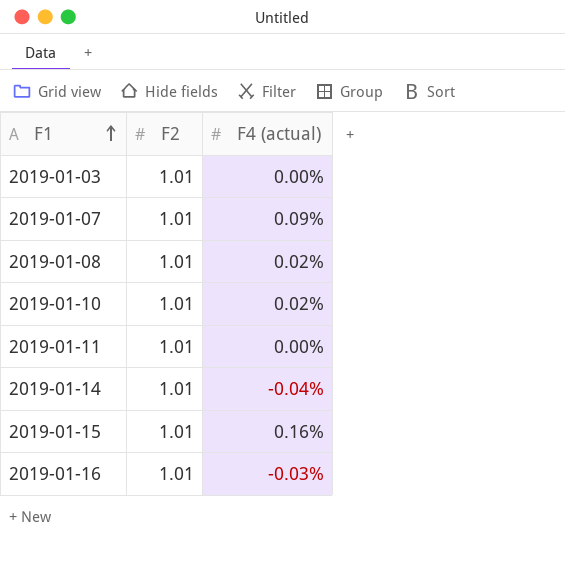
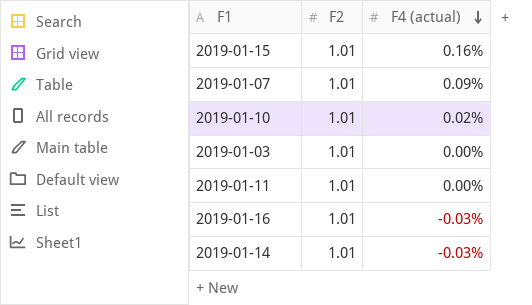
row order: F1 ascending -> F4 (actual) descending
row 2019-01-08: 1.01 | 0.02% -> none
2019-01-14 | F4 (actual): -0.04% -> -0.03%

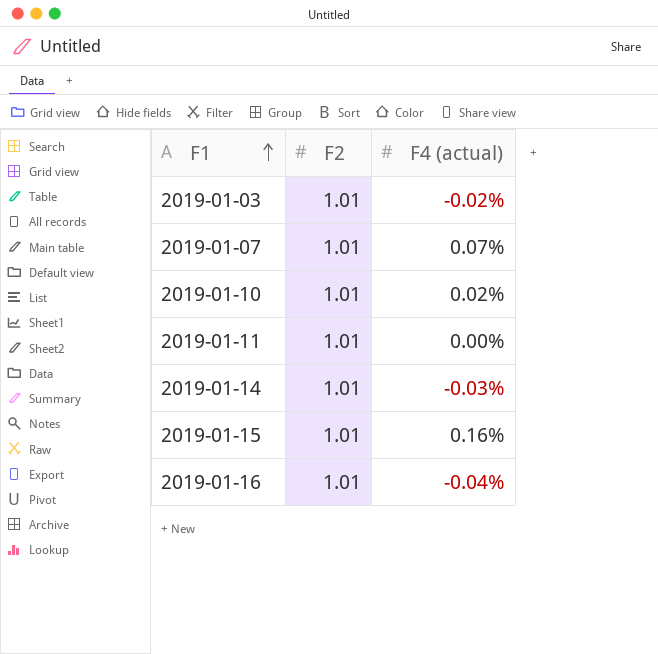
row order: F4 (actual) descending -> F1 ascending
2019-01-03 | F4 (actual): 0.00% -> -0.02%
2019-01-07 | F4 (actual): 0.09% -> 0.07%
2019-01-16 | F4 (actual): -0.03% -> -0.04%

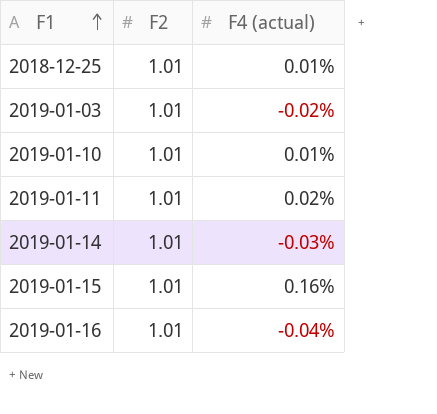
row 2019-01-07: 1.01 | 0.07% -> none
row 2018-12-25: none -> 1.01 | 0.01%
2019-01-10 | F4 (actual): 0.02% -> 0.01%
2019-01-11 | F4 (actual): 0.00% -> 0.02%

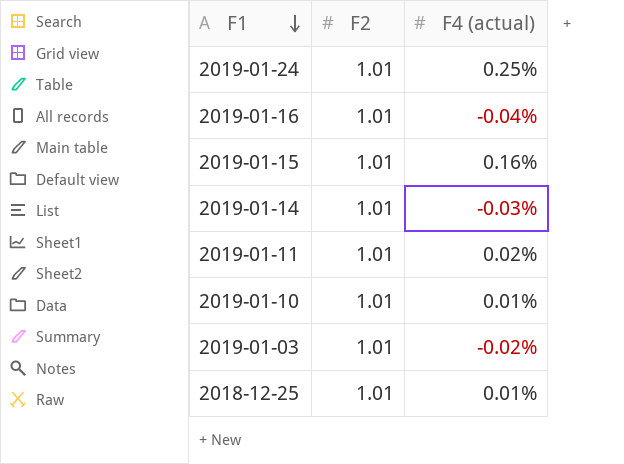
row order: F1 ascending -> F1 descending
row 2019-01-24: none -> 1.01 | 0.25%

